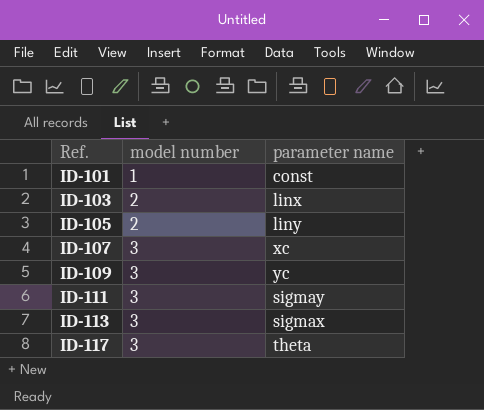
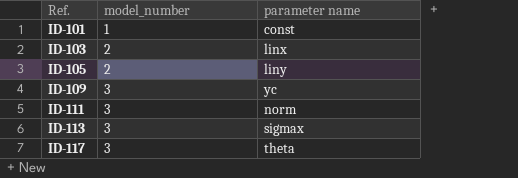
column name: model number -> model_number
row ID-107: 3 | xc -> none
ID-111 | parameter name: sigmay -> norm

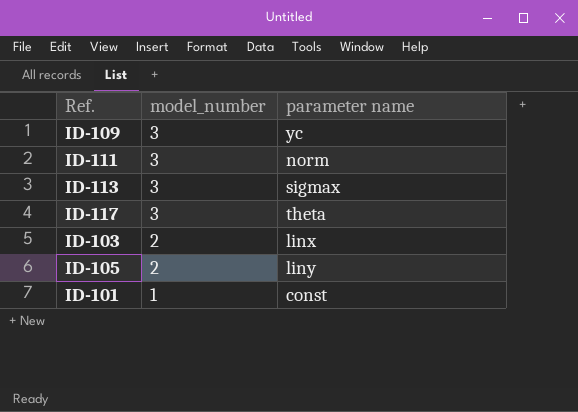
row order: Ref. ascending -> model_number descending

